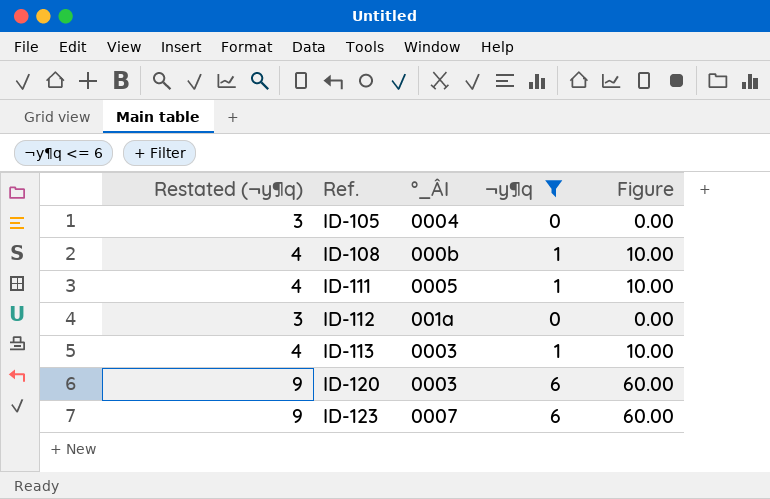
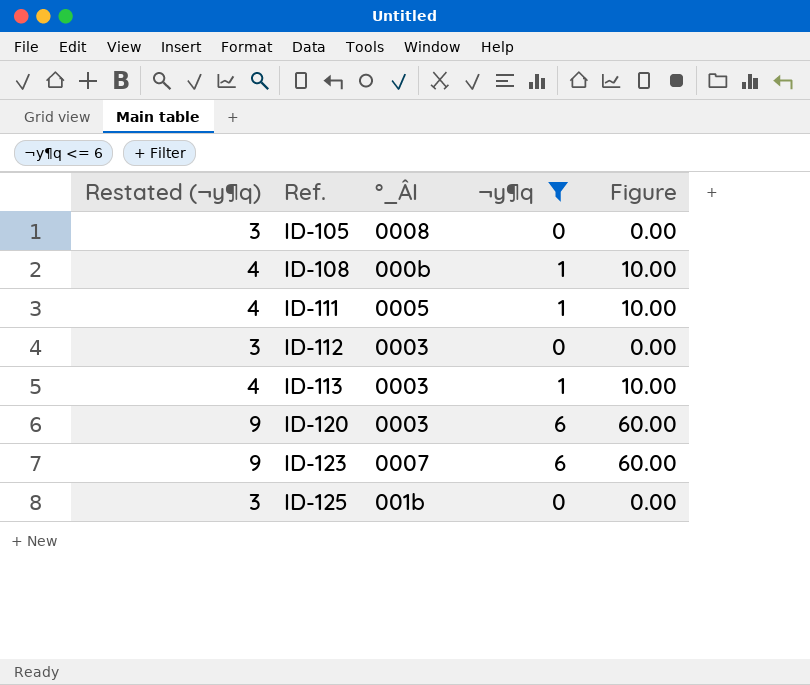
ID-105 | °_ÂI: 0004 -> 0008
ID-112 | °_ÂI: 001a -> 0003
row ID-125: none -> 3 | 001b | 0 | 0.00

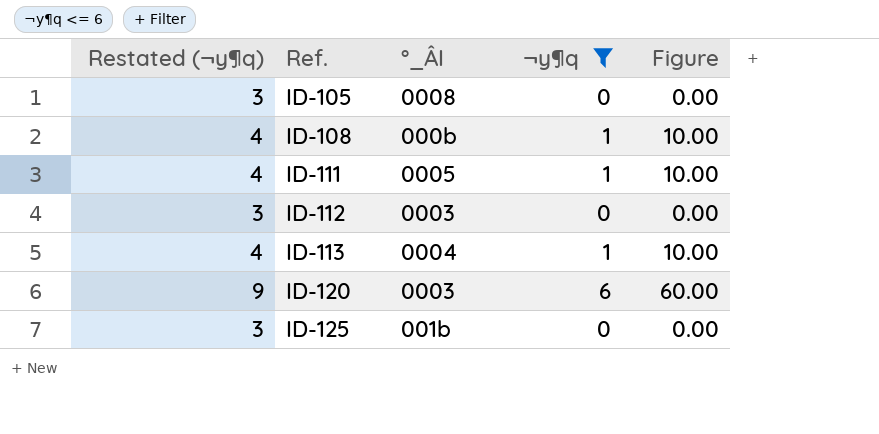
row ID-123: 9 | 0007 | 6 | 60.00 -> none
ID-113 | °_ÂI: 0003 -> 0004

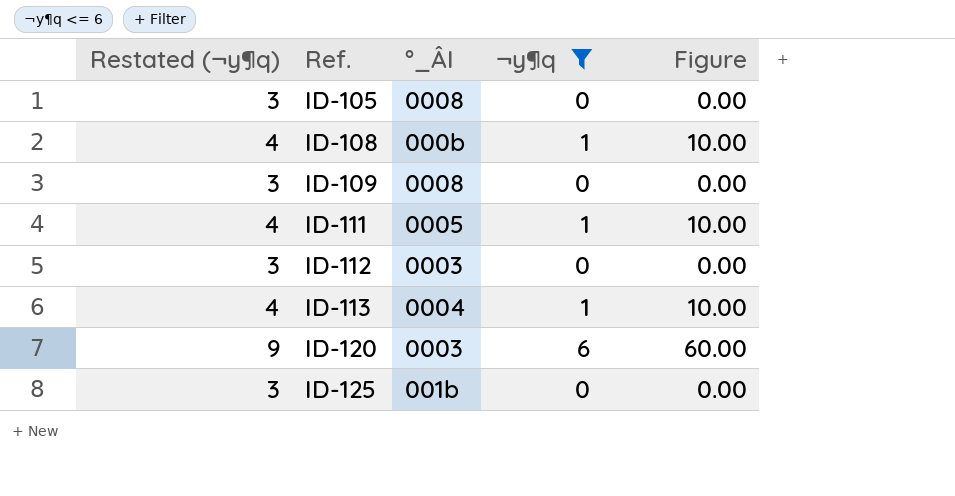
row ID-109: none -> 3 | 0008 | 0 | 0.00

